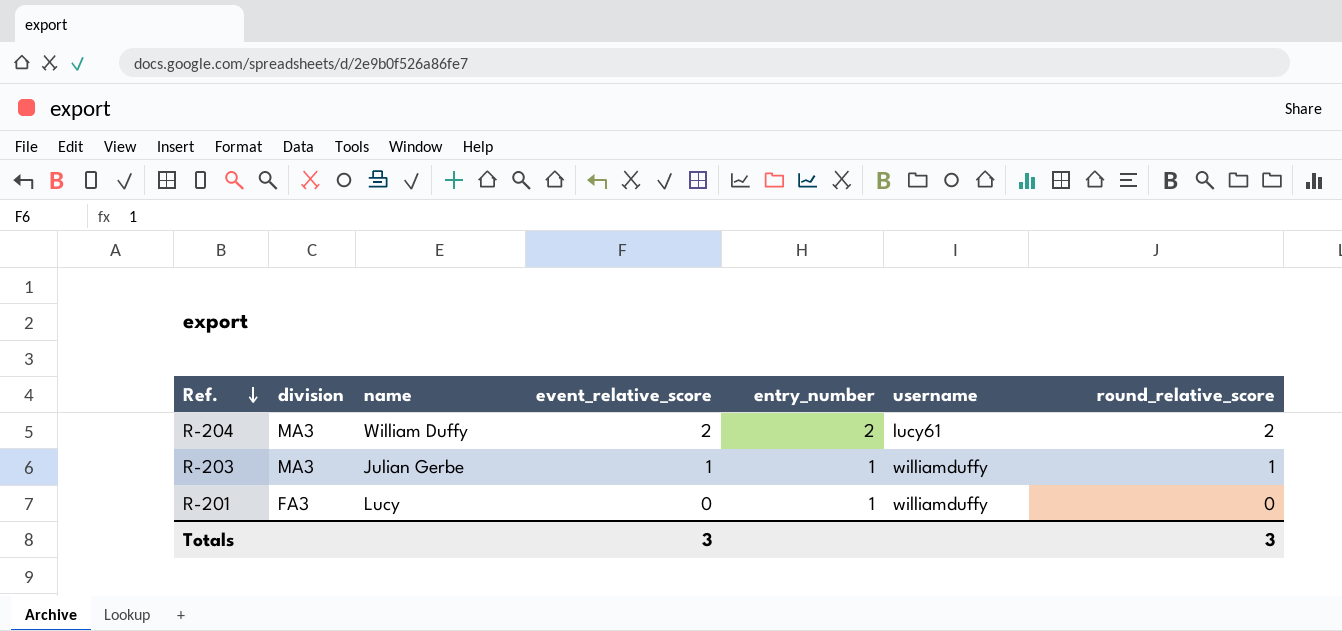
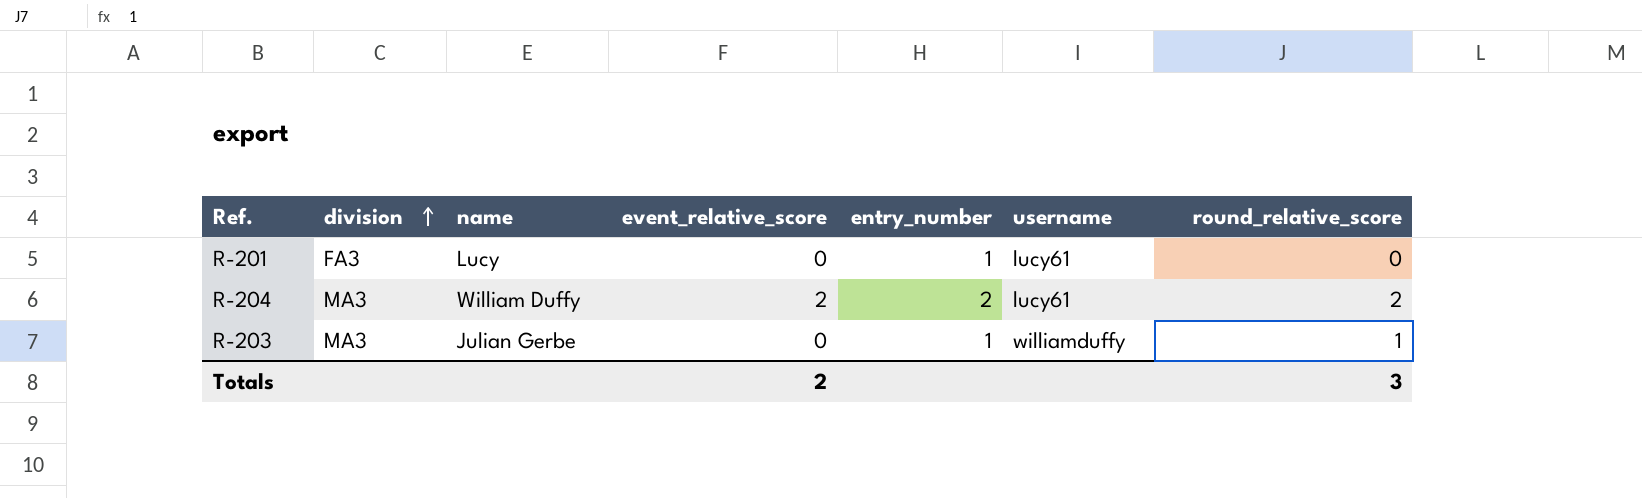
row order: Ref. descending -> division ascending
R-201 | username: williamduffy -> lucy61
R-203 | event_relative_score: 1 -> 0
Totals | event_relative_score: 3 -> 2

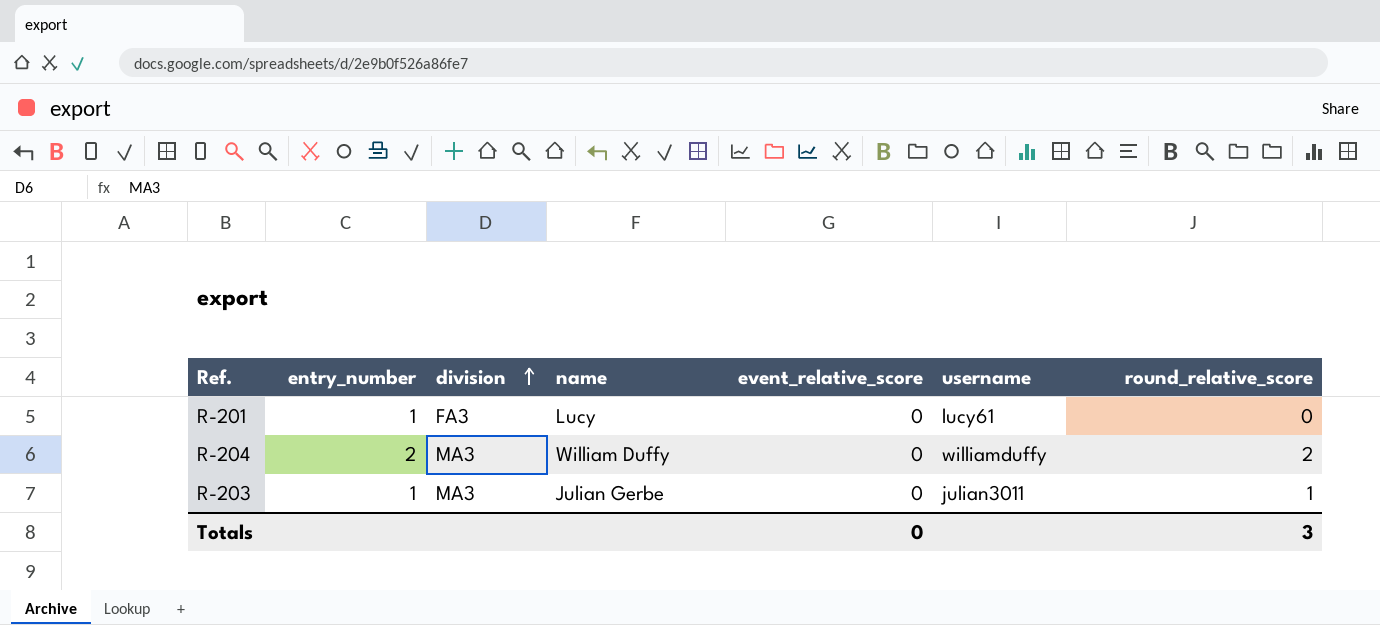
column entry_number | position: 5 -> 2
R-204 | event_relative_score: 2 -> 0
R-204 | username: lucy61 -> williamduffy
R-203 | username: williamduffy -> julian3011
Totals | event_relative_score: 2 -> 0

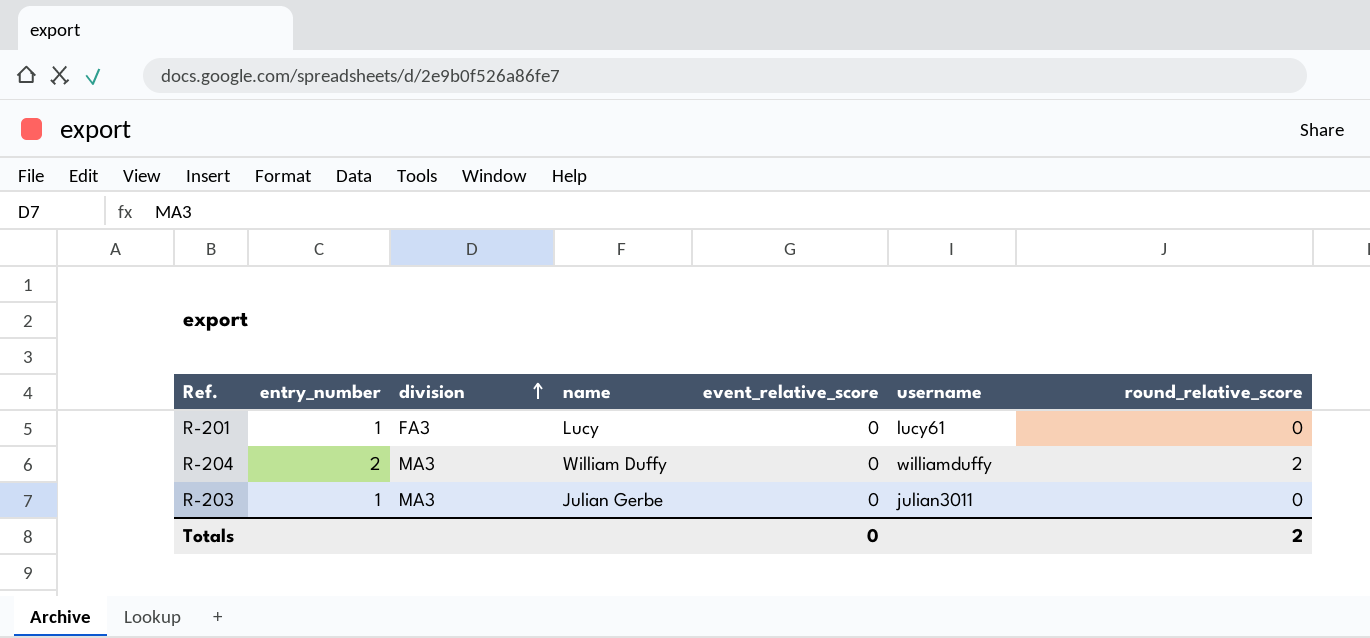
R-203 | round_relative_score: 1 -> 0
Totals | round_relative_score: 3 -> 2

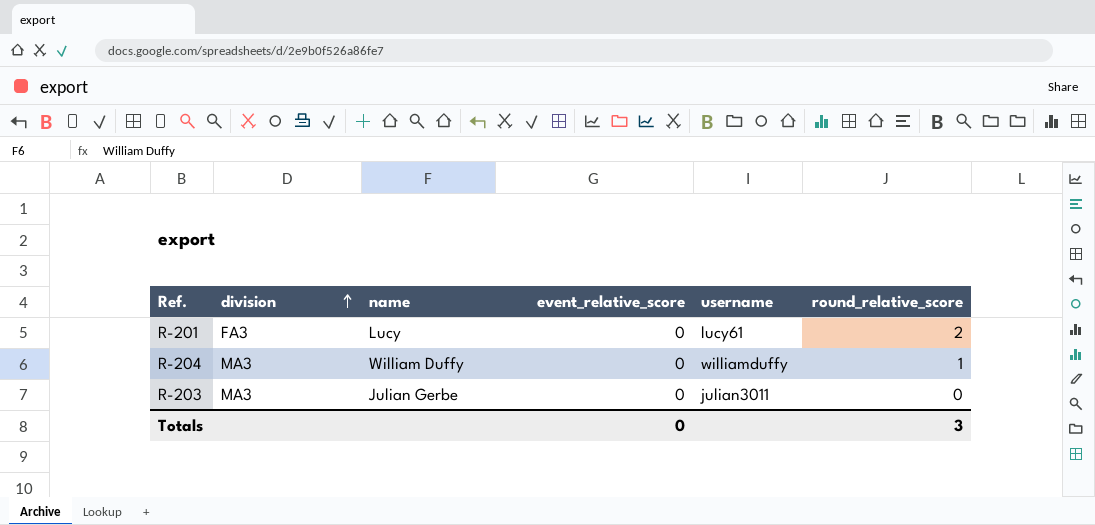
column entry_number | position: 2 -> none
R-201 | round_relative_score: 0 -> 2
R-204 | round_relative_score: 2 -> 1
Totals | round_relative_score: 2 -> 3

